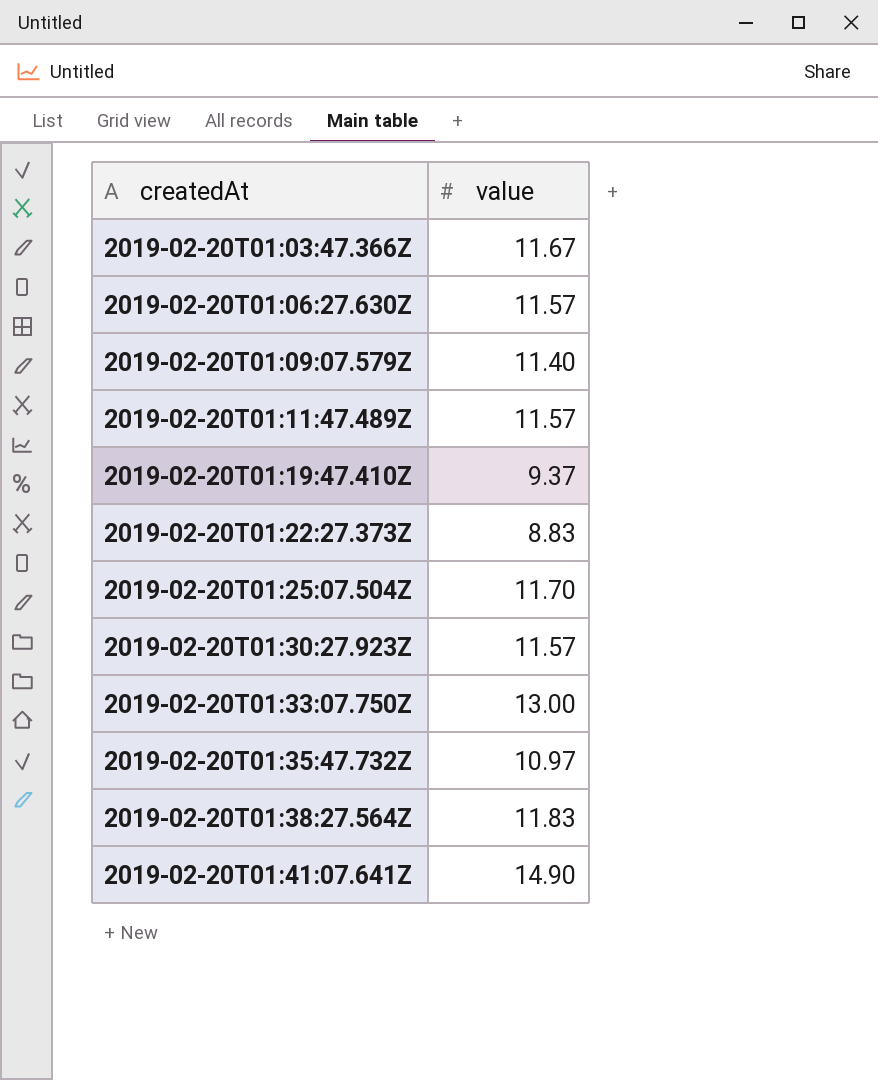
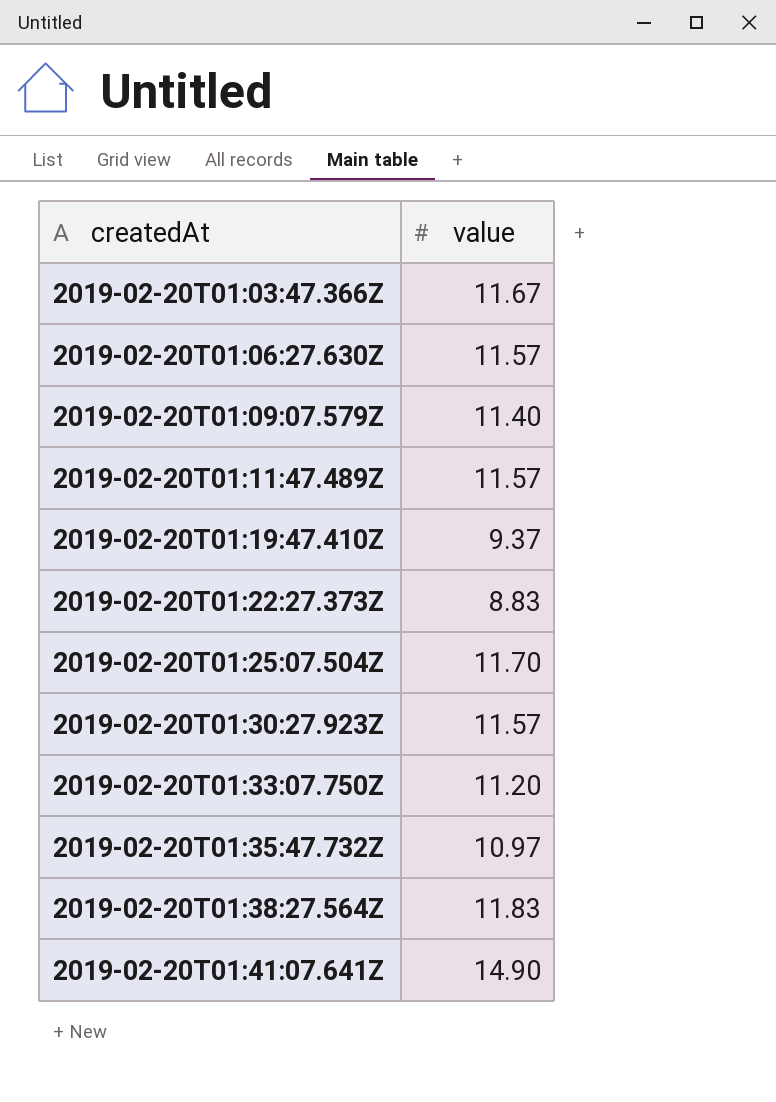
2019-02-20T01:33:07.750Z | value: 13.00 -> 11.20

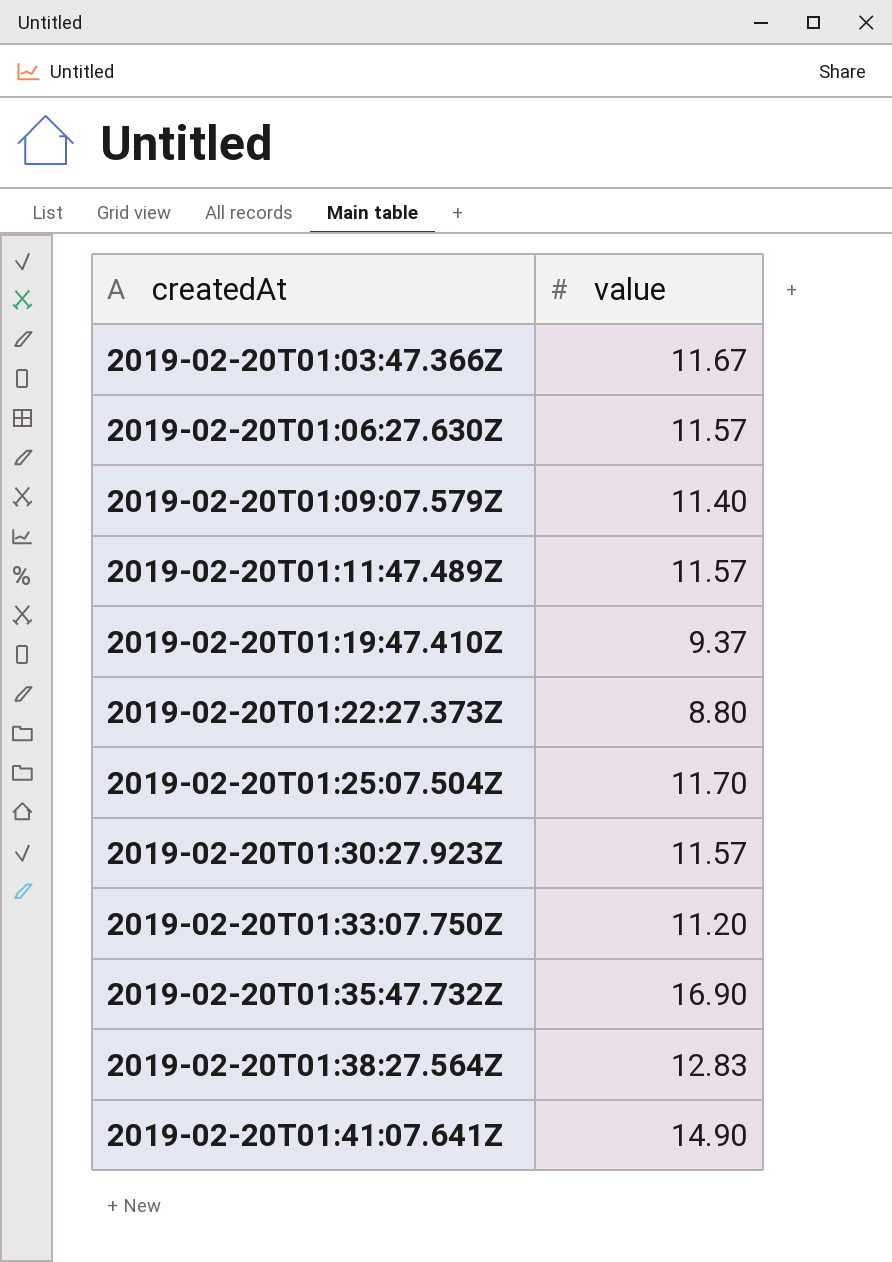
2019-02-20T01:22:27.373Z | value: 8.83 -> 8.80
2019-02-20T01:35:47.732Z | value: 10.97 -> 16.90
2019-02-20T01:38:27.564Z | value: 11.83 -> 12.83

